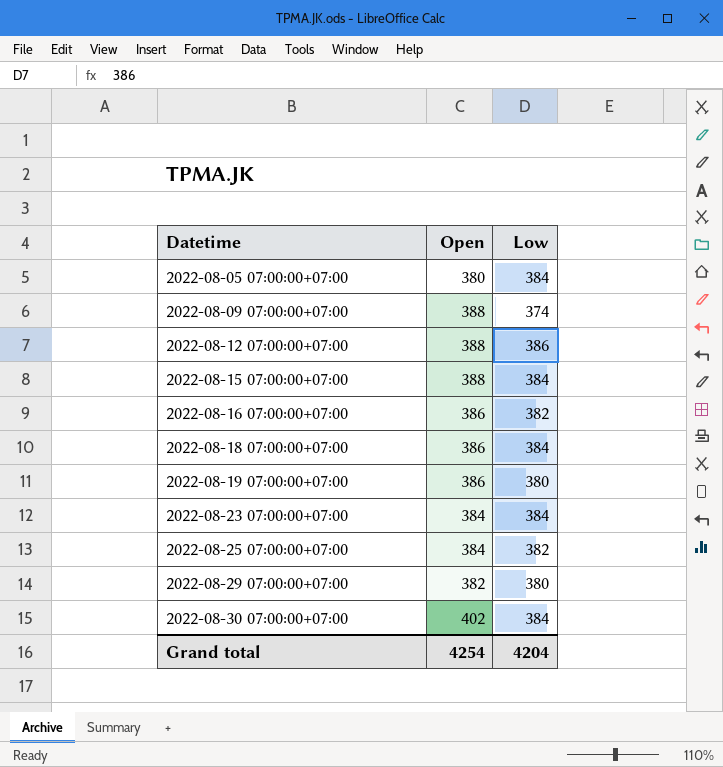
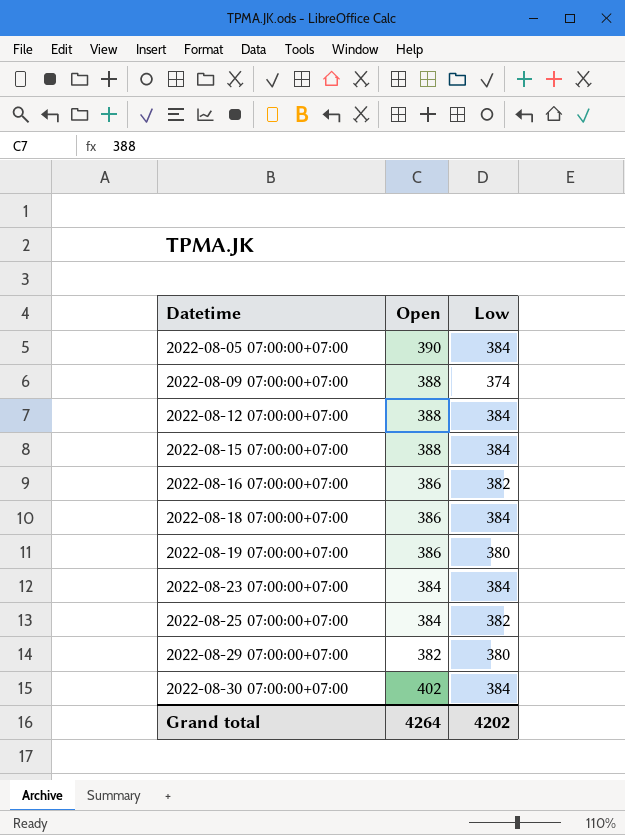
2022-08-05 07:00:00+07:00 | Open: 380 -> 390
2022-08-12 07:00:00+07:00 | Low: 386 -> 384
Grand total | Open: 4254 -> 4264
Grand total | Low: 4204 -> 4202

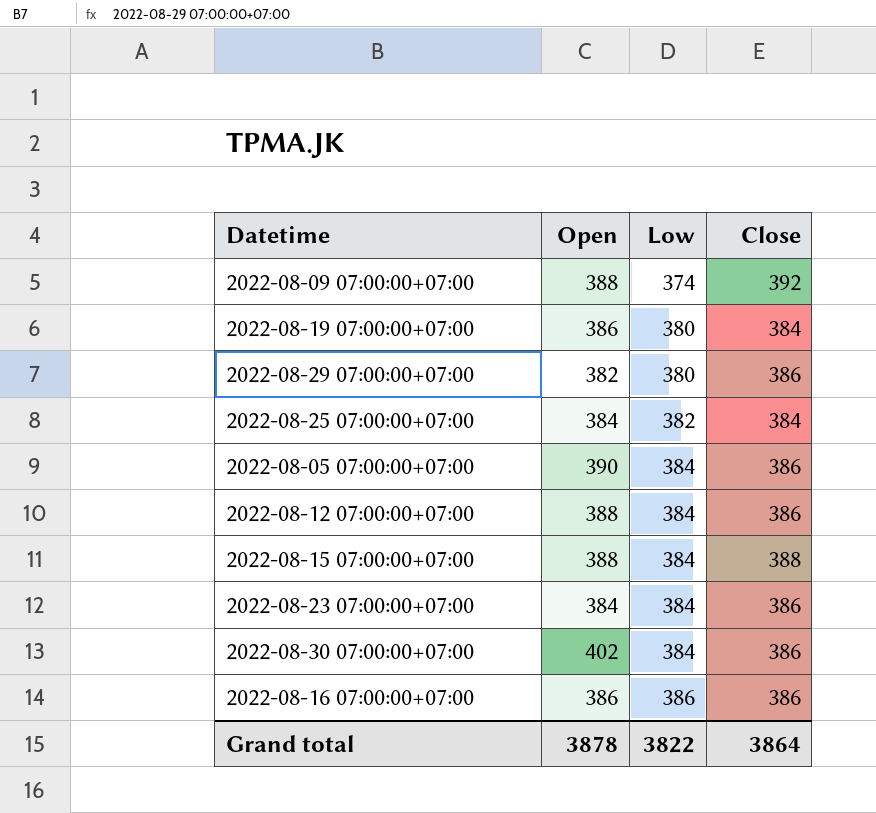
row order: Datetime ascending -> Low ascending
column Close | position: none -> 4
row 2022-08-18 07:00:00+07:00: 386 | 384 -> none
2022-08-16 07:00:00+07:00 | Low: 382 -> 386
Grand total | Open: 4264 -> 3878
Grand total | Low: 4202 -> 3822

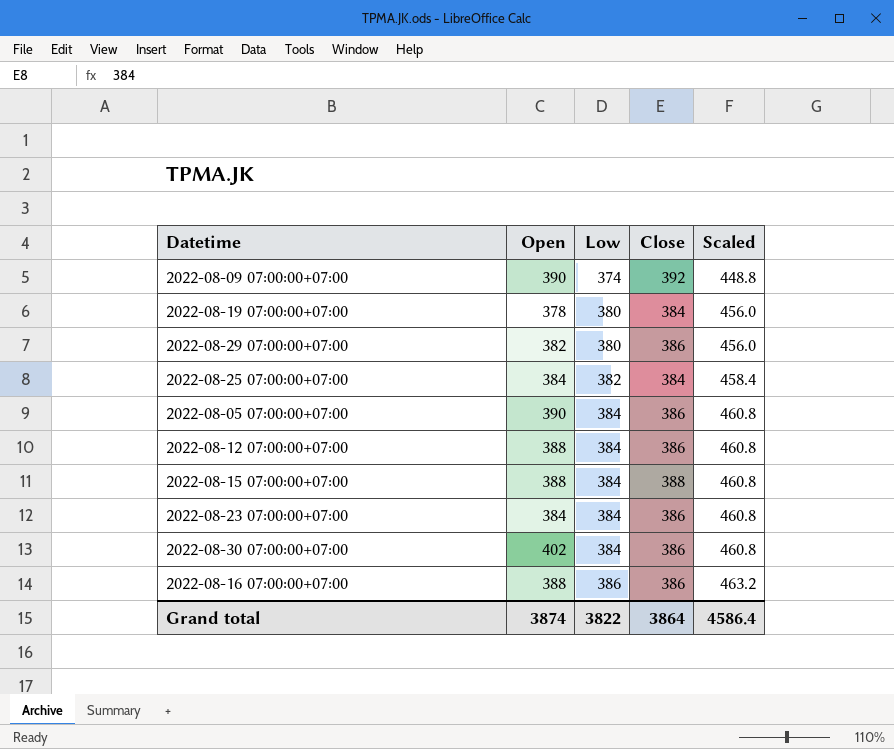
column Scaled | formula: none -> [Low] * 1.2
2022-08-09 07:00:00+07:00 | Open: 388 -> 390
2022-08-19 07:00:00+07:00 | Open: 386 -> 378
2022-08-16 07:00:00+07:00 | Open: 386 -> 388
Grand total | Open: 3878 -> 3874

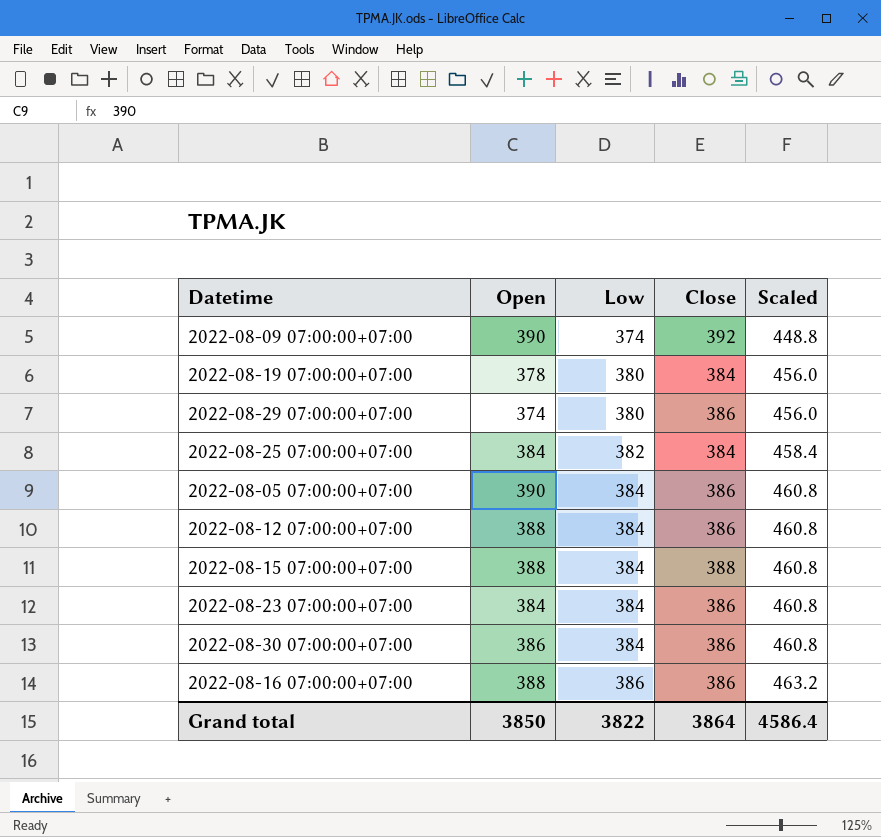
2022-08-29 07:00:00+07:00 | Open: 382 -> 374
2022-08-30 07:00:00+07:00 | Open: 402 -> 386
Grand total | Open: 3874 -> 3850

